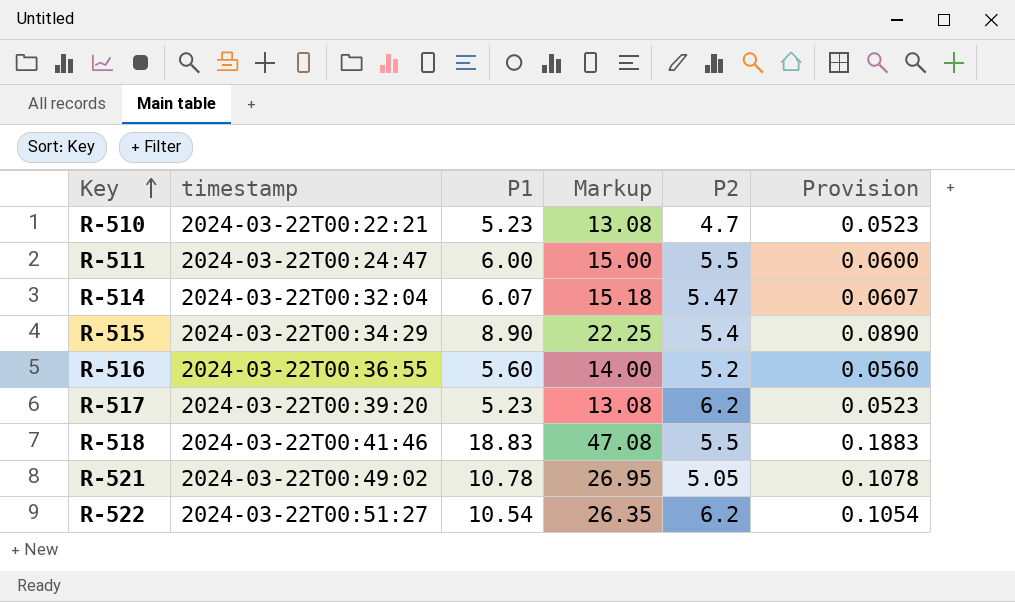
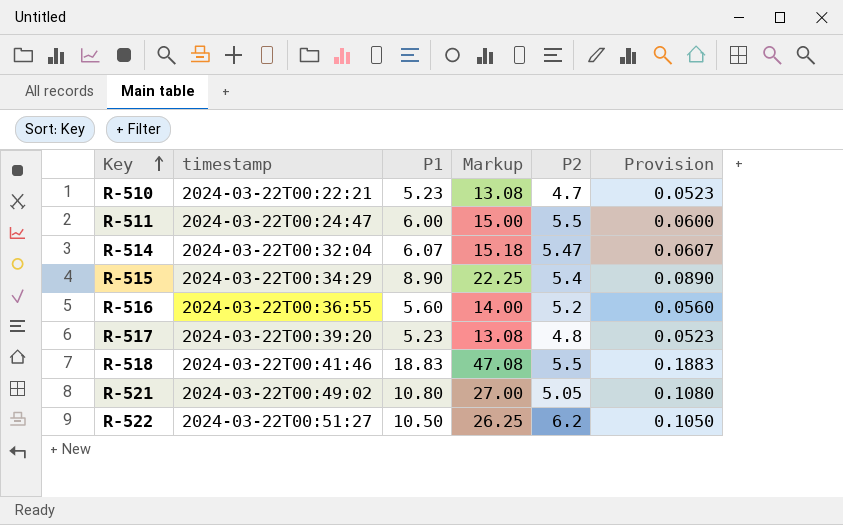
R-517 | P2: 6.2 -> 4.8
R-521 | P1: 10.78 -> 10.80
R-521 | Markup: 26.95 -> 27.00
R-521 | Provision: 0.1078 -> 0.1080
R-522 | P1: 10.54 -> 10.50
R-522 | Markup: 26.35 -> 26.25
R-522 | Provision: 0.1054 -> 0.1050

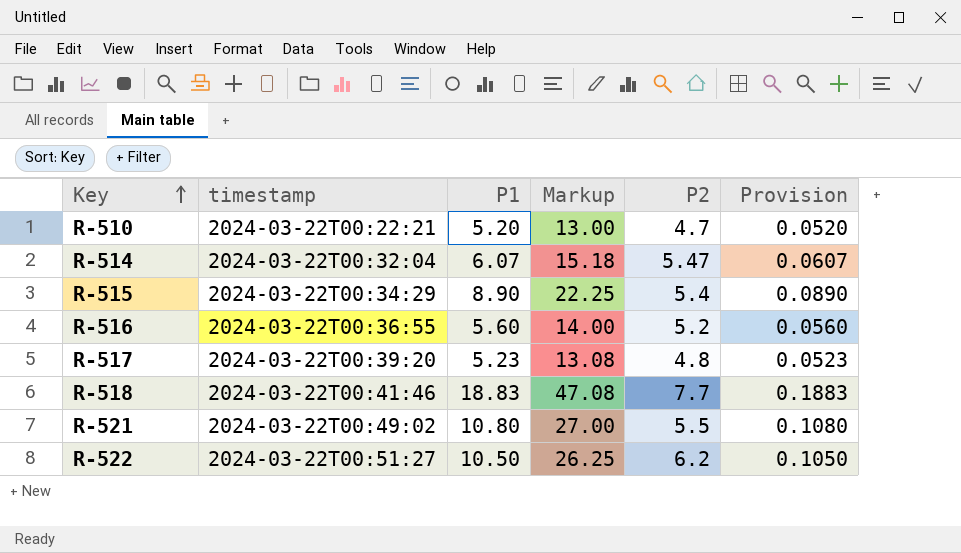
row R-511: 2024-03-22T00:24:47 | 6.00 | 15.00 | 5.5 | 0.0600 -> none
R-510 | P1: 5.23 -> 5.20
R-510 | Markup: 13.08 -> 13.00
R-510 | Provision: 0.0523 -> 0.0520
R-518 | P2: 5.5 -> 7.7
R-521 | P2: 5.05 -> 5.5

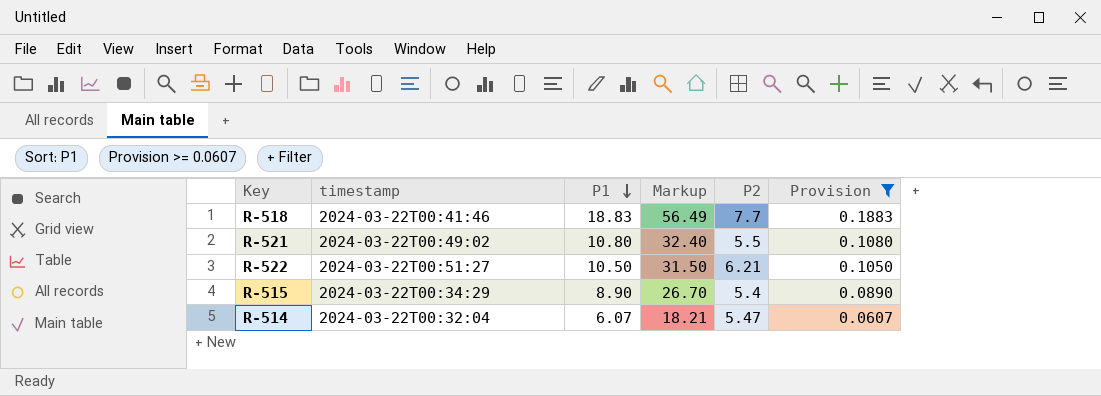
filter: none -> Provision >= 0.0607
row order: Key ascending -> P1 descending
column Markup | formula: [P1] * 2.5 -> [P1] * 3
R-522 | P2: 6.2 -> 6.21

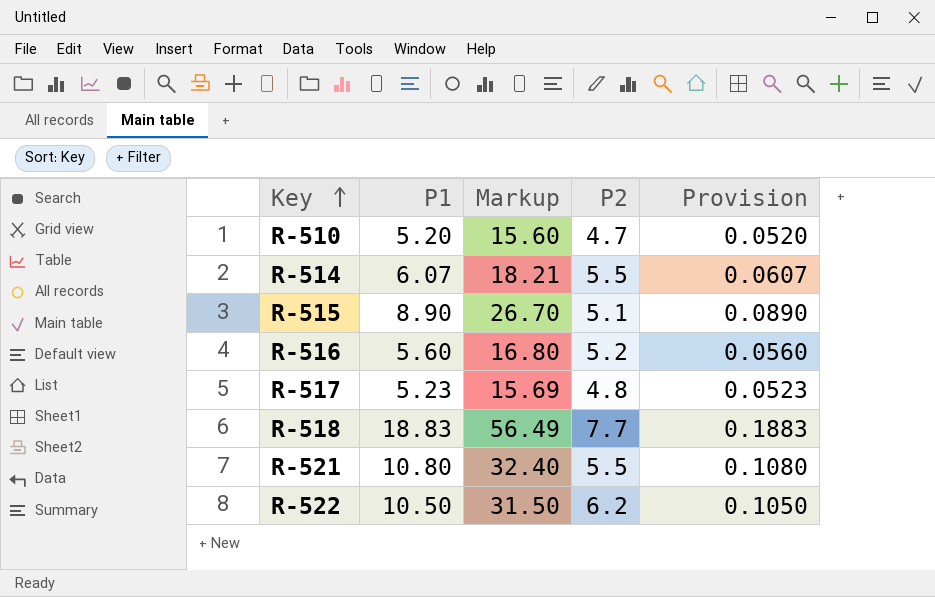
filter: Provision >= 0.0607 -> none
row order: P1 descending -> Key ascending
column timestamp | position: 2 -> none
R-514 | P2: 5.47 -> 5.5
R-515 | P2: 5.4 -> 5.1
R-522 | P2: 6.21 -> 6.2

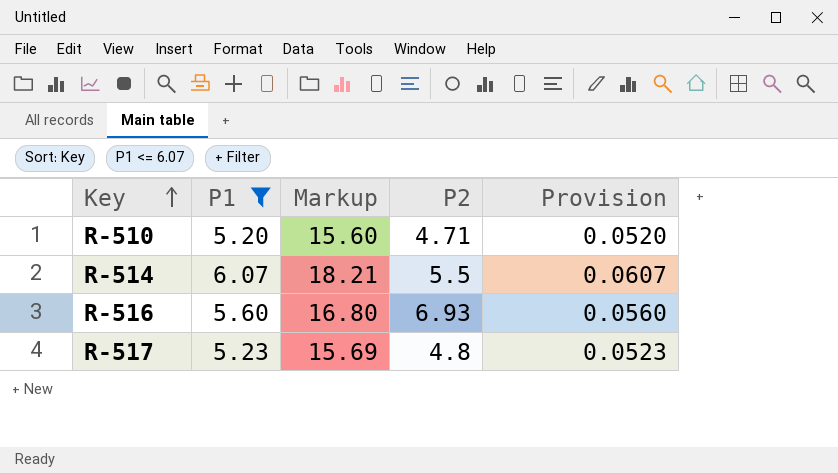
filter: none -> P1 <= 6.07
R-510 | P2: 4.7 -> 4.71
R-516 | P2: 5.2 -> 6.93

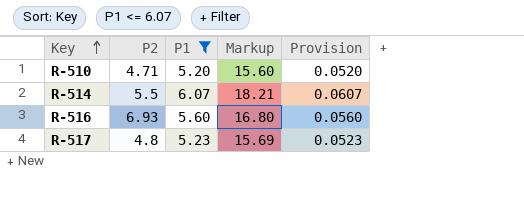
column P2 | position: 4 -> 2

